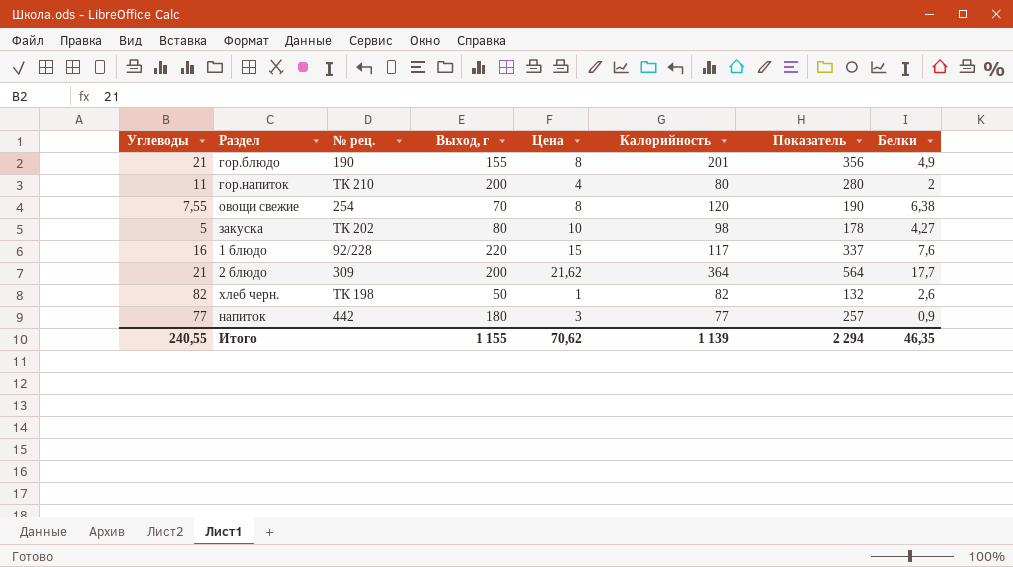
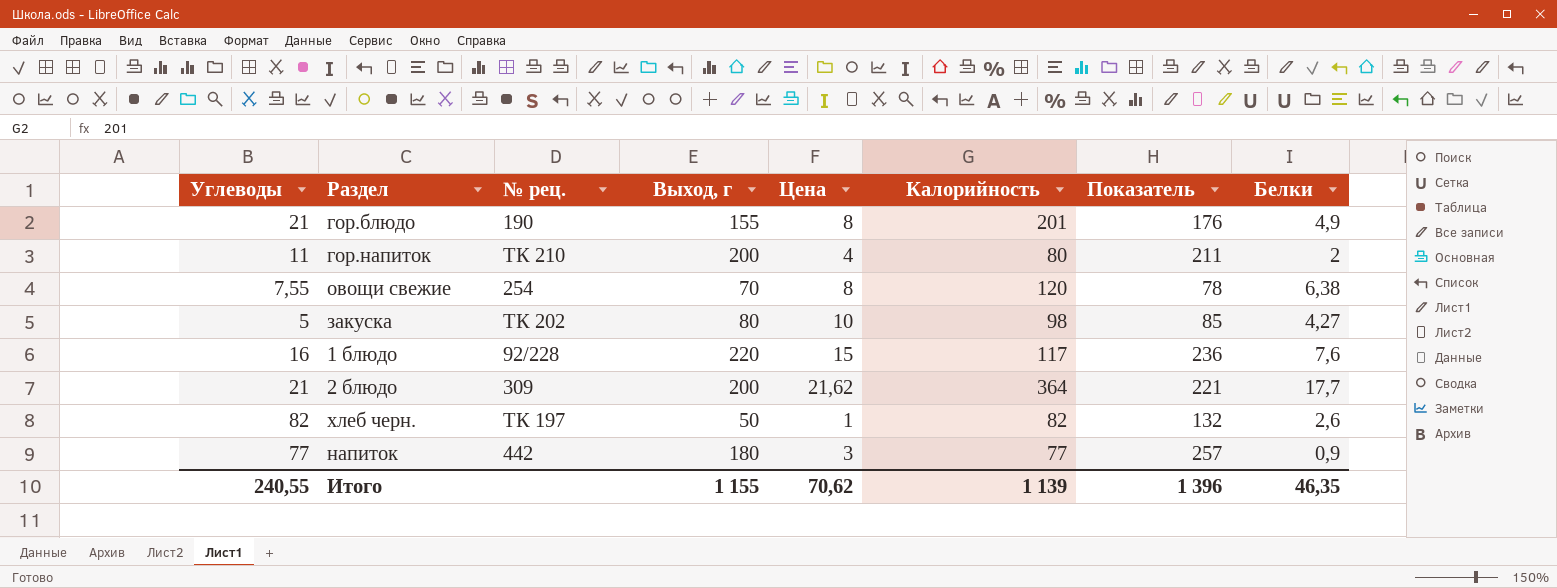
column Показатель | formula: [Выход, г] + [Калорийность] -> [Углеводы] + [Выход, г]
хлеб черн. | № рец.: ТК 198 -> ТК 197
Итого | Показатель: 2 294 -> 1 396

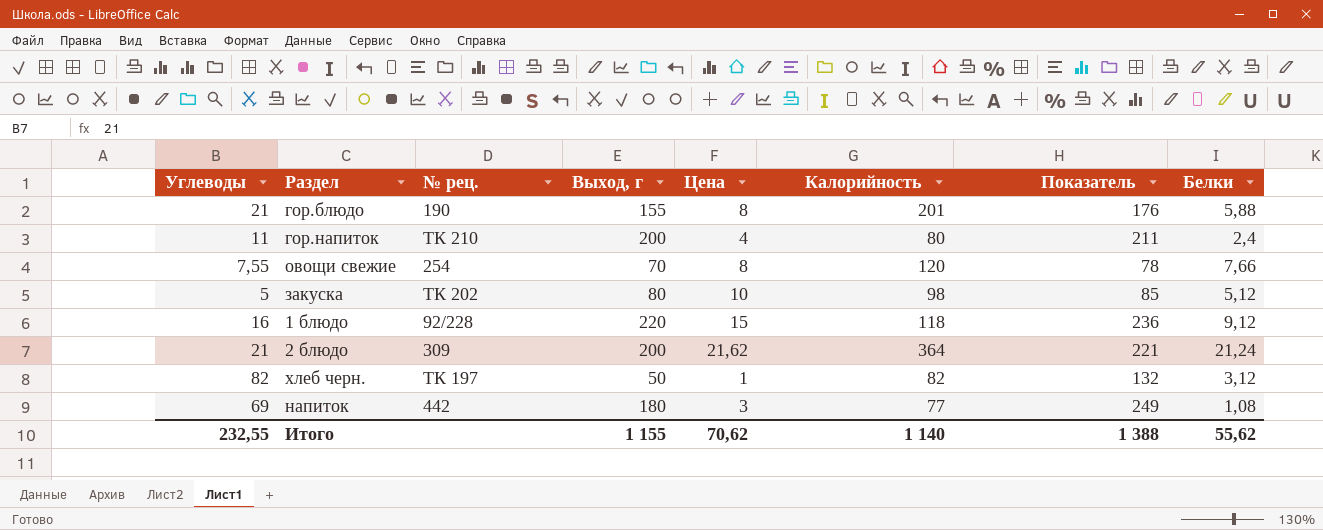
гор.блюдо | Белки: 4,9 -> 5,88
гор.напиток | Белки: 2 -> 2,4
овощи свежие | Белки: 6,38 -> 7,66
закуска | Белки: 4,27 -> 5,12
1 блюдо | Калорийность: 117 -> 118
1 блюдо | Белки: 7,6 -> 9,12
2 блюдо | Белки: 17,7 -> 21,24
хлеб черн. | Белки: 2,6 -> 3,12
напиток | Углеводы: 77 -> 69
напиток | Показатель: 257 -> 249
напиток | Белки: 0,9 -> 1,08
Итого | Углеводы: 240,55 -> 232,55
Итого | Калорийность: 1 139 -> 1 140
Итого | Показатель: 1 396 -> 1 388
Итого | Белки: 46,35 -> 55,62

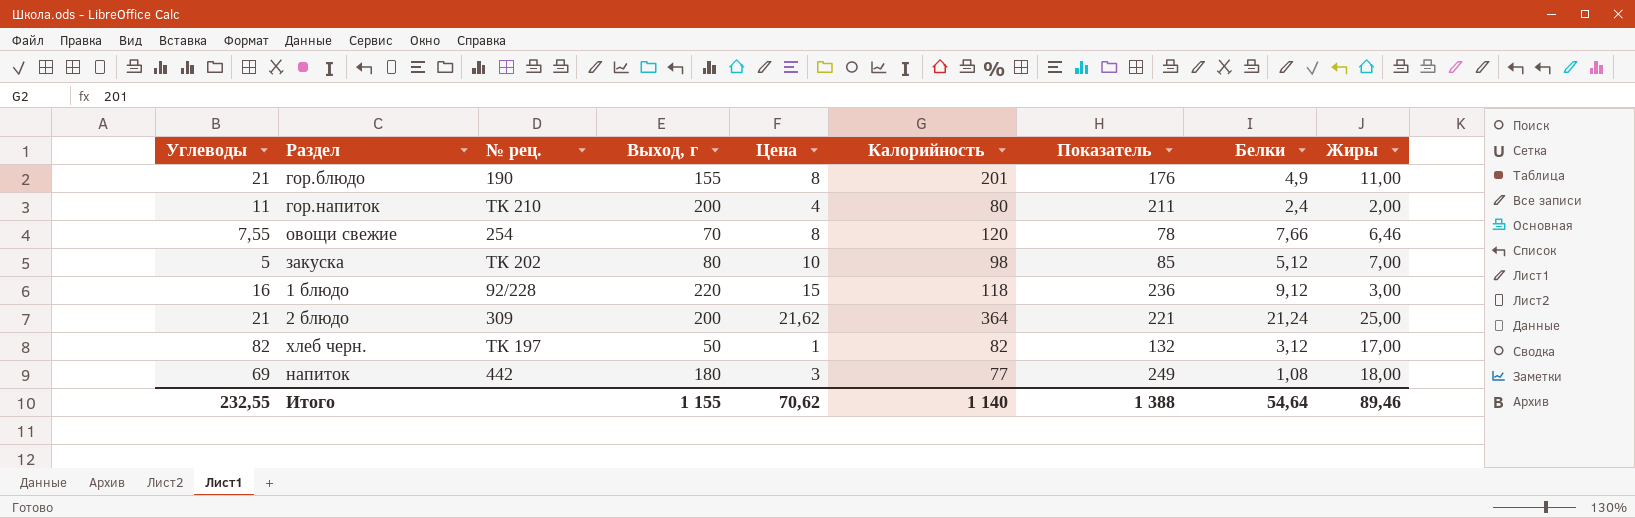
column Жиры | position: none -> 9
гор.блюдо | Белки: 5,88 -> 4,9
Итого | Белки: 55,62 -> 54,64

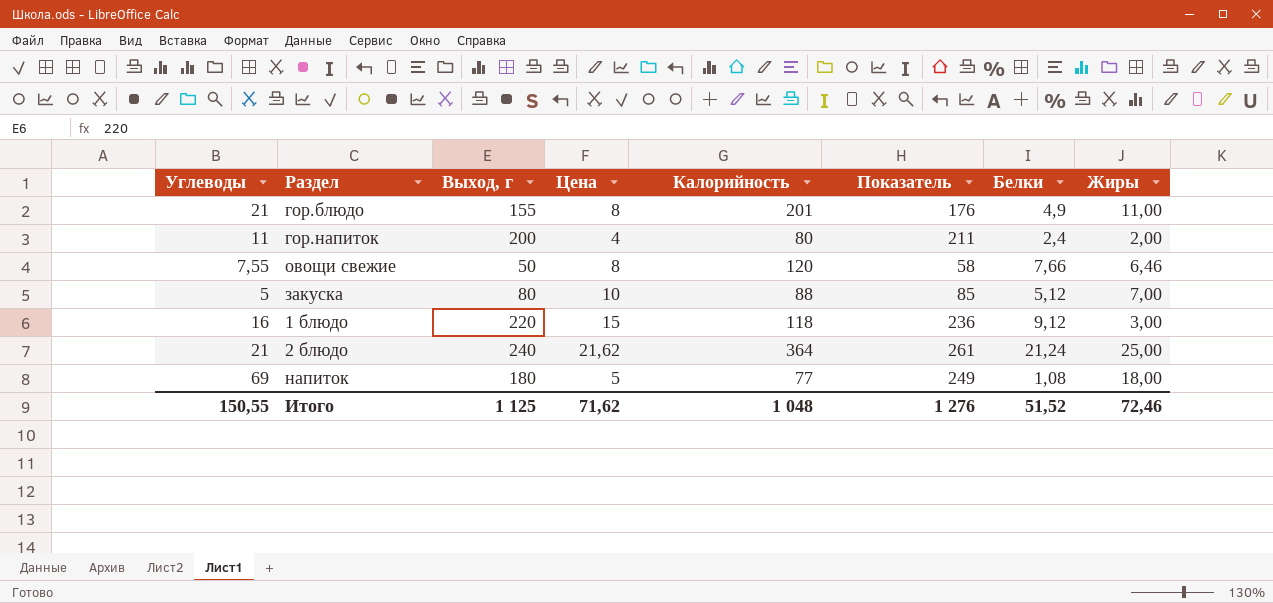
column № рец. | position: 3 -> none
row хлеб черн.: 82 | ТК 197 | 50 | 1 | 82 | 132 | 3,12 | 17,00 -> none
овощи свежие | Выход, г: 70 -> 50
овощи свежие | Показатель: 78 -> 58
закуска | Калорийность: 98 -> 88
2 блюдо | Выход, г: 200 -> 240
2 блюдо | Показатель: 221 -> 261
напиток | Цена: 3 -> 5
Итого | Углеводы: 232,55 -> 150,55
Итого | Выход, г: 1 155 -> 1 125
Итого | Цена: 70,62 -> 71,62
Итого | Калорийность: 1 140 -> 1 048
Итого | Показатель: 1 388 -> 1 276
Итого | Белки: 54,64 -> 51,52
Итого | Жиры: 89,46 -> 72,46

